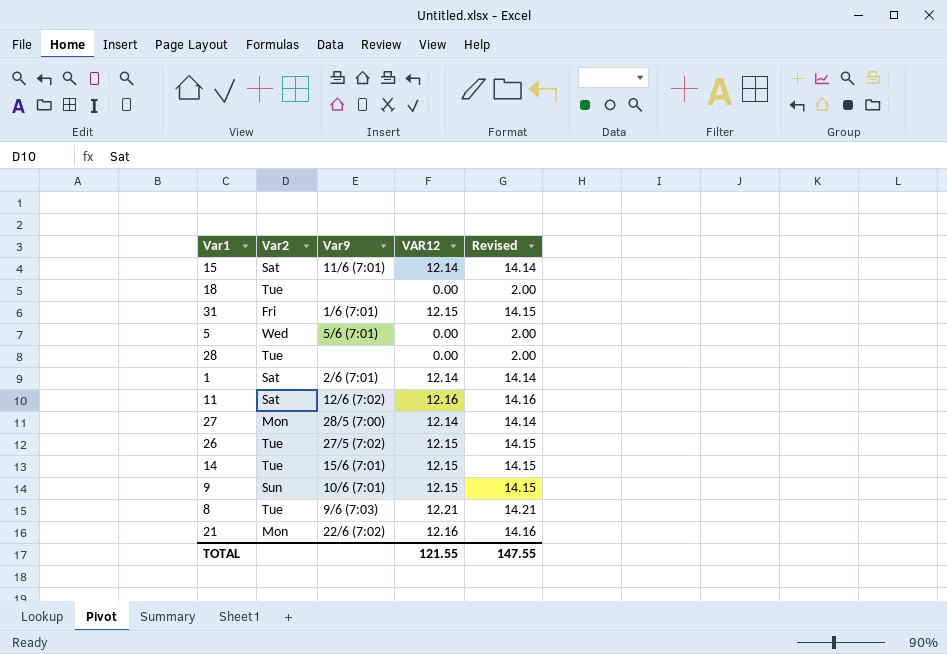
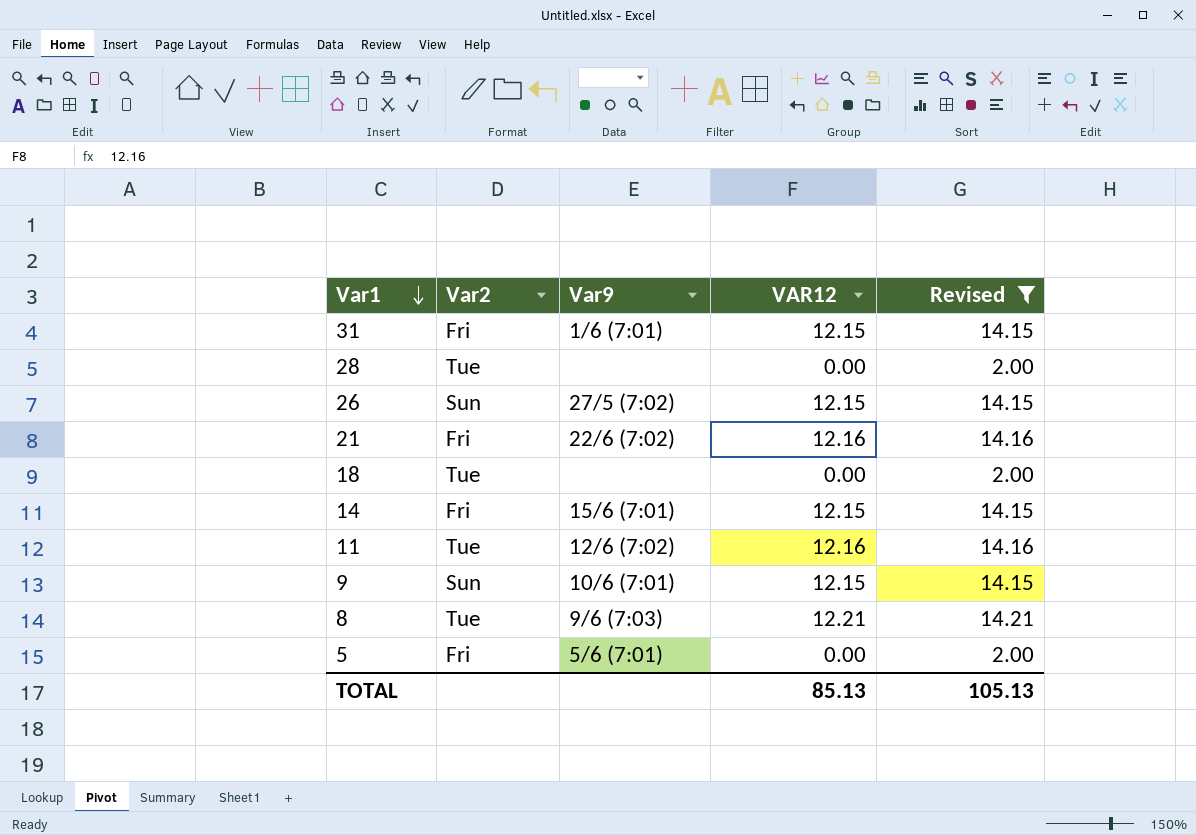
filter: none -> Revised != 14.14
row order: none -> Var1 descending
26 | Var2: Tue -> Sun
21 | Var2: Mon -> Fri
14 | Var2: Tue -> Fri
11 | Var2: Sat -> Tue
5 | Var2: Wed -> Fri
TOTAL | VAR12: 121.55 -> 85.13
TOTAL | Revised: 147.55 -> 105.13

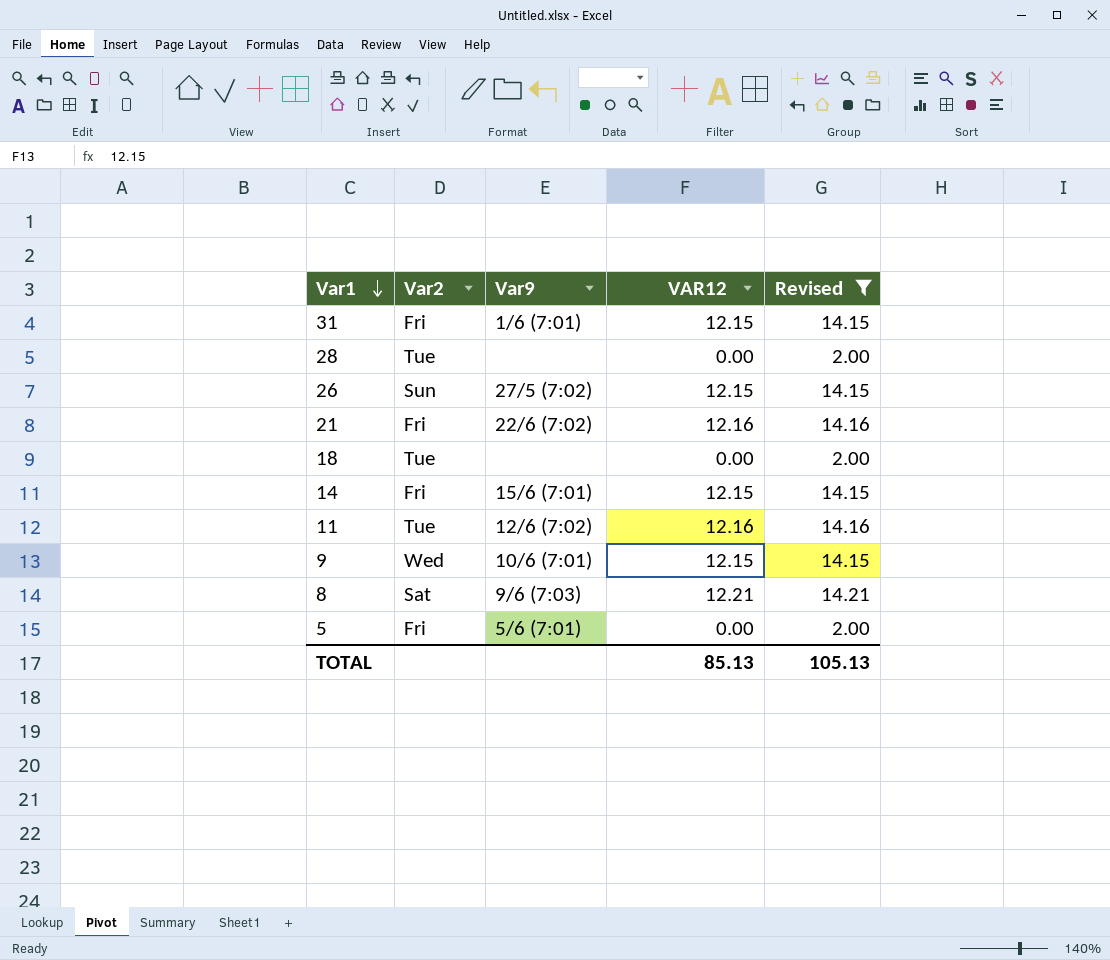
9 | Var2: Sun -> Wed
8 | Var2: Tue -> Sat

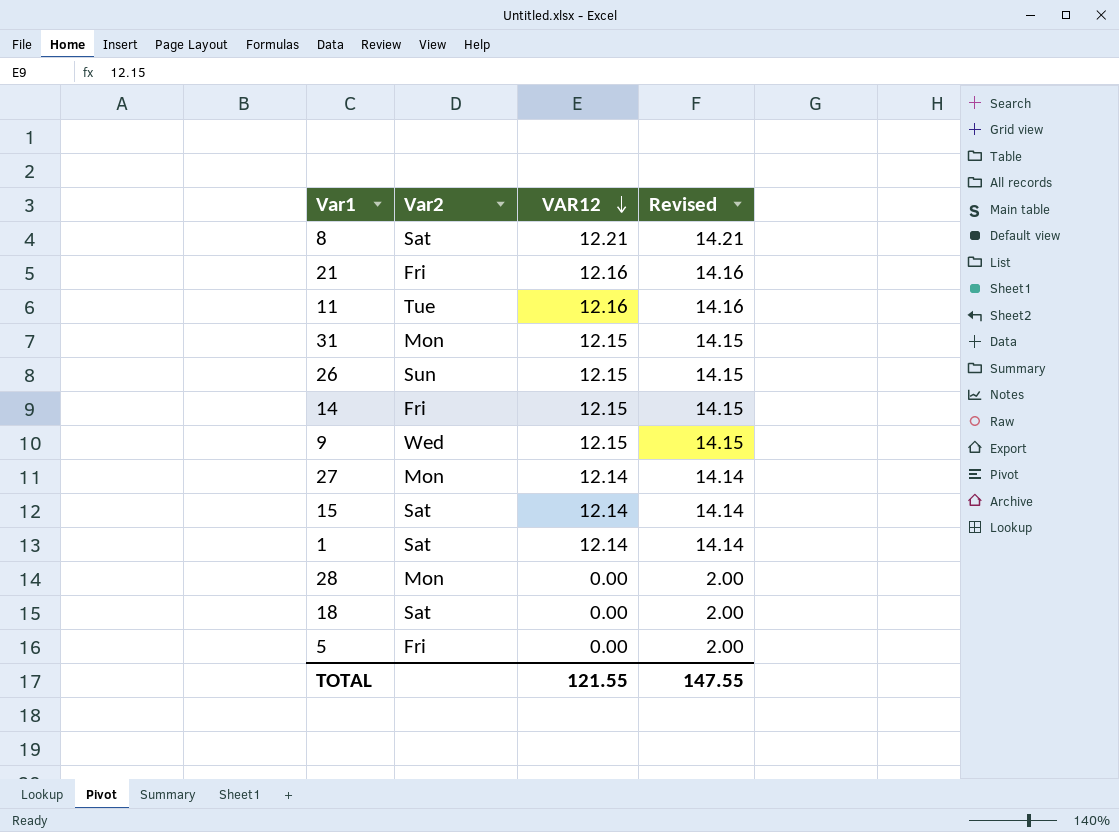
filter: Revised != 14.14 -> none
row order: Var1 descending -> VAR12 descending
column Var9 | position: 3 -> none
31 | Var2: Fri -> Mon
28 | Var2: Tue -> Mon
18 | Var2: Tue -> Sat
TOTAL | VAR12: 85.13 -> 121.55
TOTAL | Revised: 105.13 -> 147.55

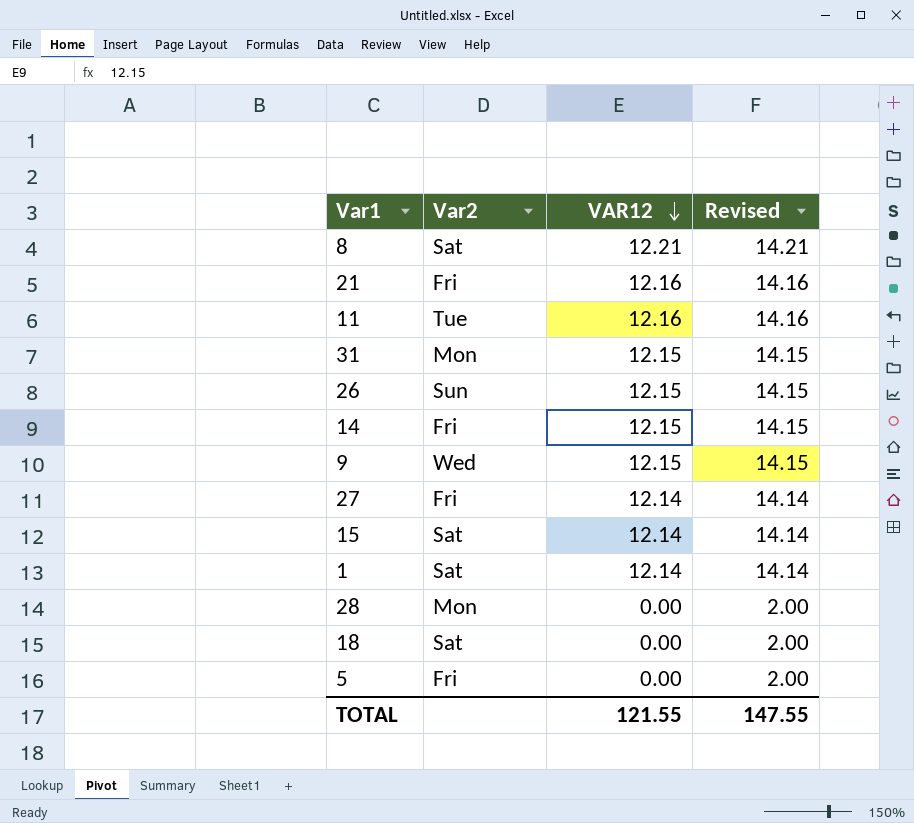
27 | Var2: Mon -> Fri

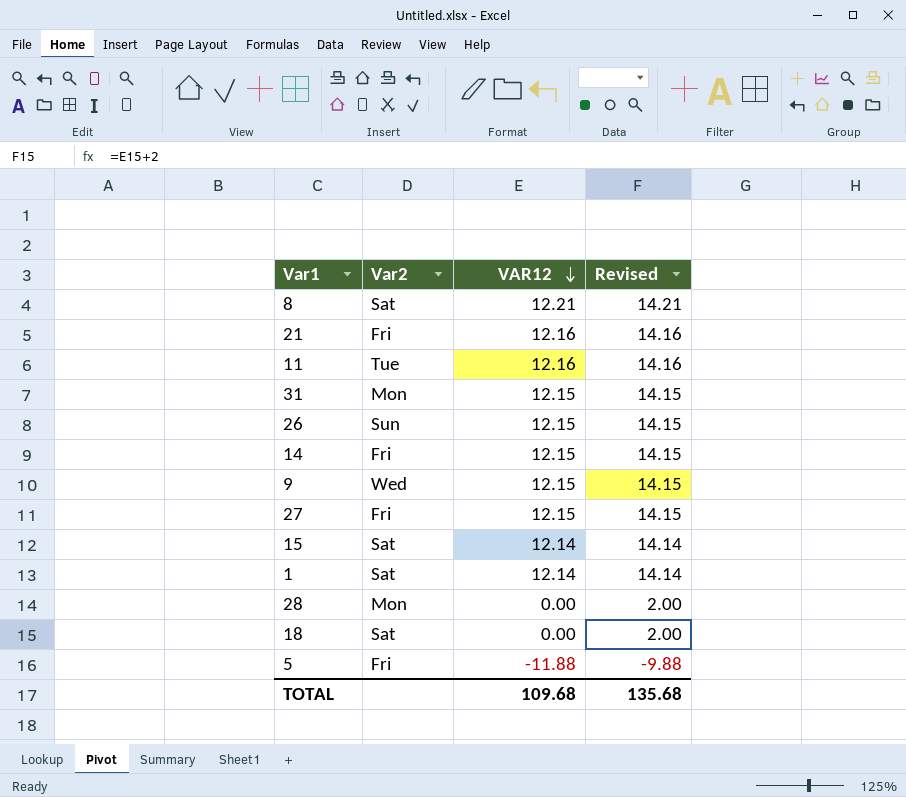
27 | VAR12: 12.14 -> 12.15
27 | Revised: 14.14 -> 14.15
5 | VAR12: 0.00 -> -11.88
5 | Revised: 2.00 -> -9.88
TOTAL | VAR12: 121.55 -> 109.68
TOTAL | Revised: 147.55 -> 135.68

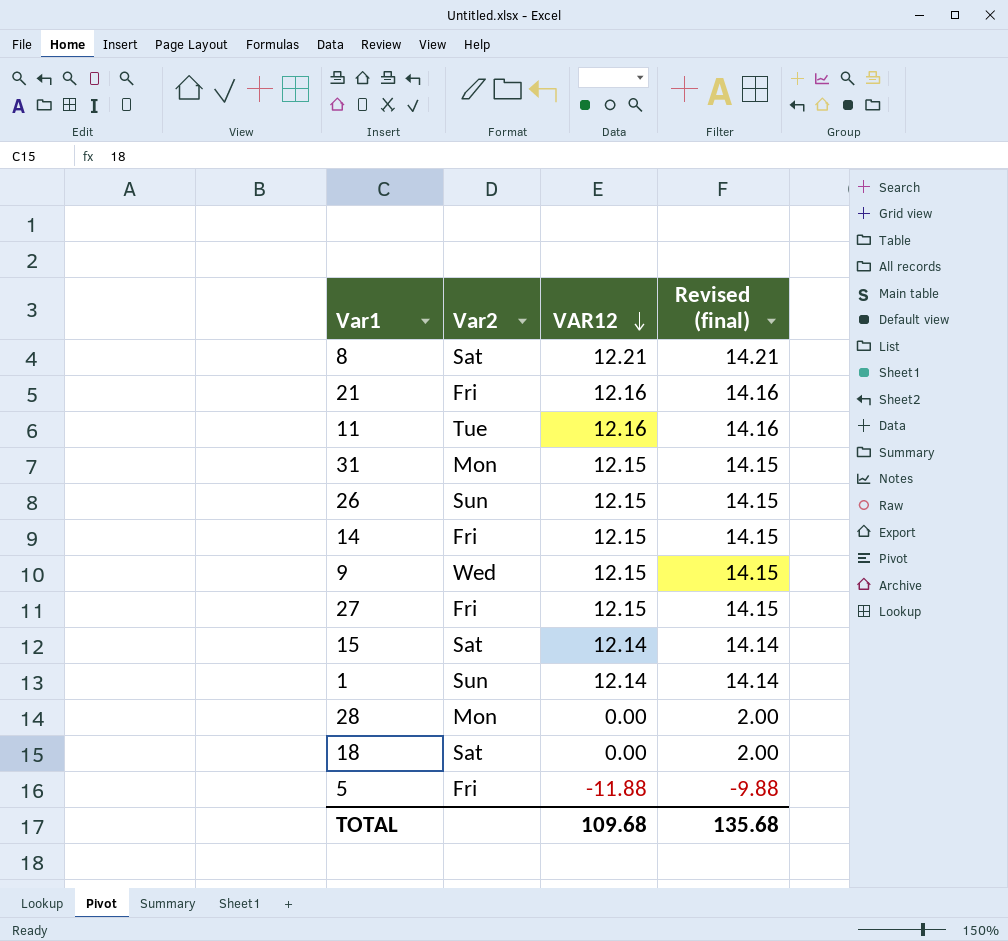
column name: Revised -> Revised (final)
1 | Var2: Sat -> Sun

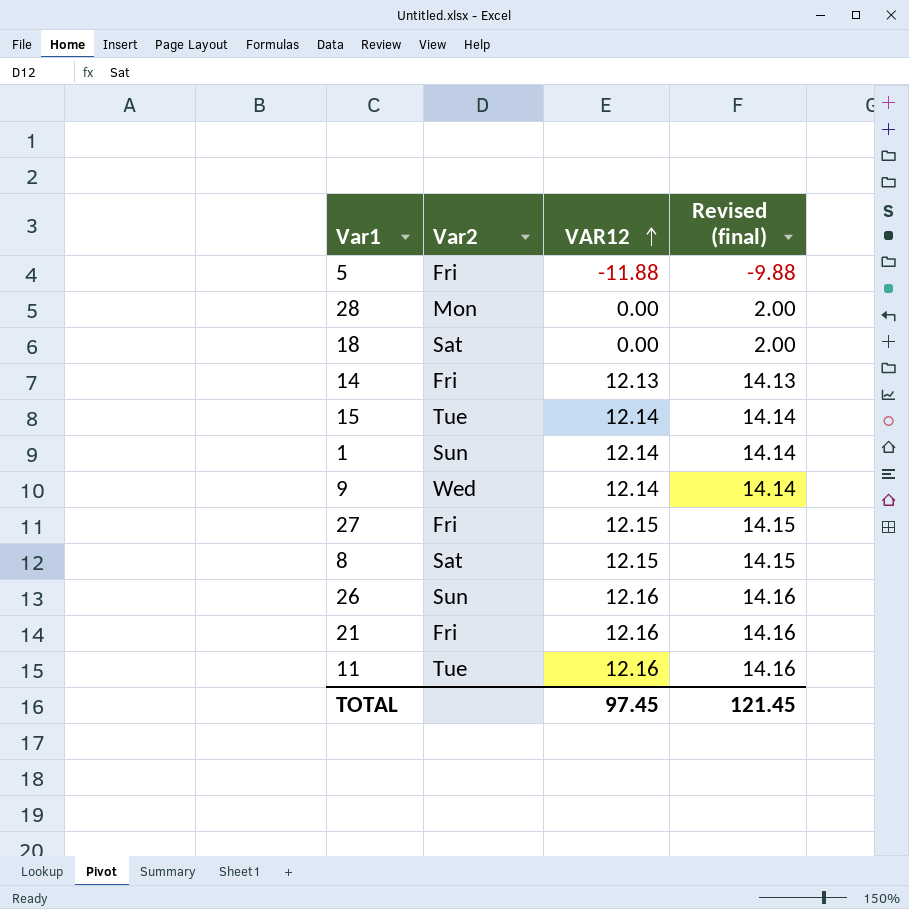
row order: VAR12 descending -> VAR12 ascending
row 31: Mon | 12.15 | 14.15 -> none
14 | VAR12: 12.15 -> 12.13
14 | Revised (final): 14.15 -> 14.13
15 | Var2: Sat -> Tue
9 | VAR12: 12.15 -> 12.14
9 | Revised (final): 14.15 -> 14.14
8 | VAR12: 12.21 -> 12.15
8 | Revised (final): 14.21 -> 14.15
26 | VAR12: 12.15 -> 12.16
26 | Revised (final): 14.15 -> 14.16
TOTAL | VAR12: 109.68 -> 97.45
TOTAL | Revised (final): 135.68 -> 121.45

